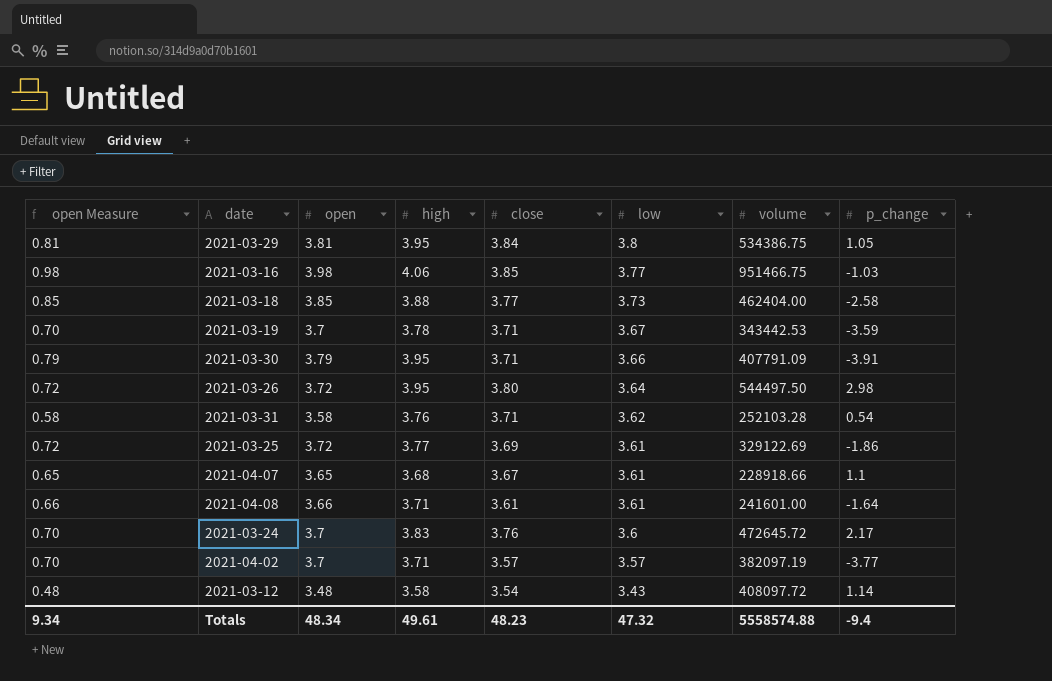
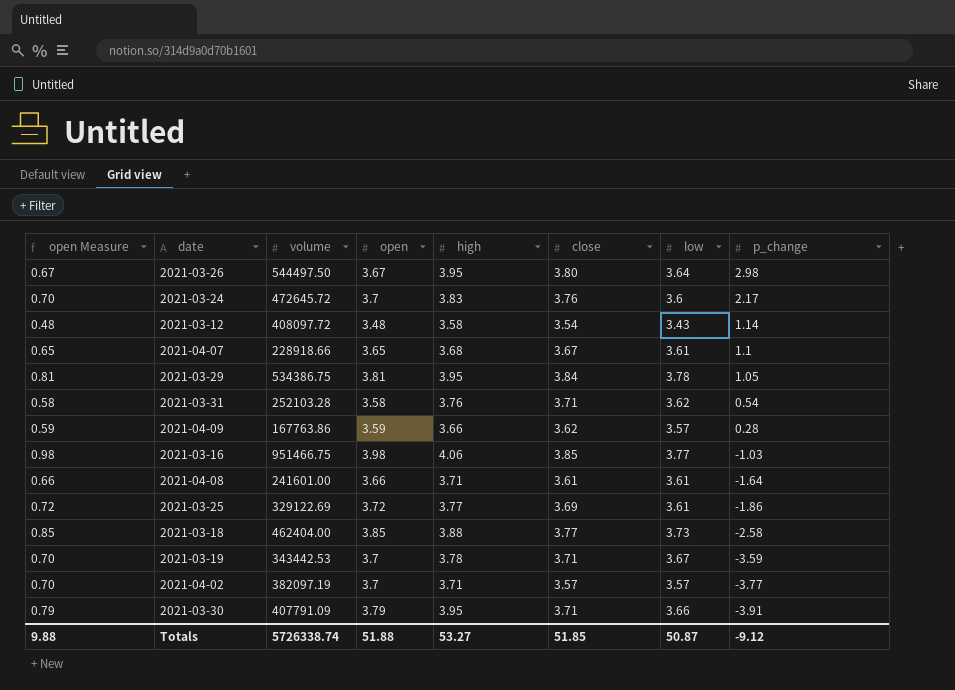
row order: low descending -> p_change descending
column volume | position: 7 -> 3
2021-03-26 | open Measure: 0.72 -> 0.67
2021-03-26 | open: 3.72 -> 3.67
2021-03-29 | low: 3.8 -> 3.78
row 2021-04-09: none -> 0.59 | 167763.86 | 3.59 | 3.66 | 3.62 | 3.57 | 0.28
Totals | open Measure: 9.34 -> 9.88
Totals | volume: 5558574.88 -> 5726338.74
Totals | open: 48.34 -> 51.88
Totals | high: 49.61 -> 53.27
Totals | close: 48.23 -> 51.85
Totals | low: 47.32 -> 50.87
Totals | p_change: -9.4 -> -9.12

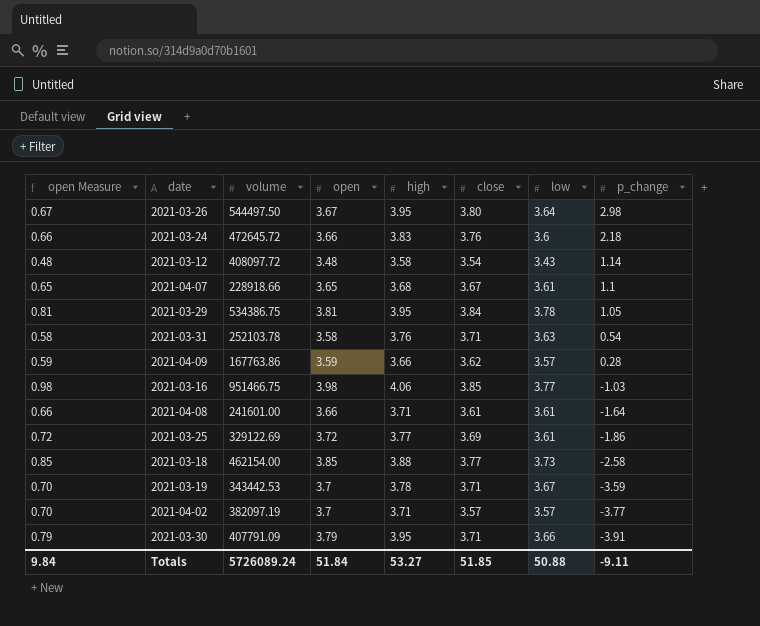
2021-03-24 | open Measure: 0.70 -> 0.66
2021-03-24 | open: 3.7 -> 3.66
2021-03-24 | p_change: 2.17 -> 2.18
2021-03-31 | volume: 252103.28 -> 252103.78
2021-03-31 | low: 3.62 -> 3.63
2021-03-18 | volume: 462404.00 -> 462154.00
Totals | open Measure: 9.88 -> 9.84
Totals | volume: 5726338.74 -> 5726089.24
Totals | open: 51.88 -> 51.84
Totals | low: 50.87 -> 50.88
Totals | p_change: -9.12 -> -9.11

